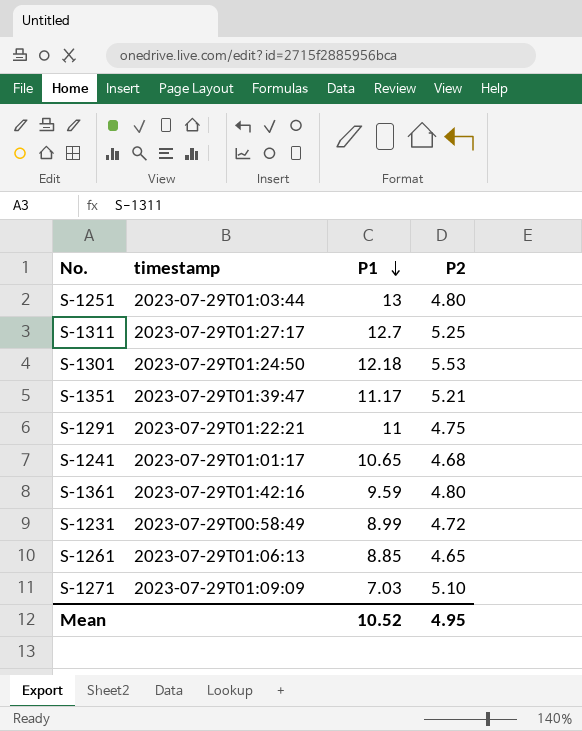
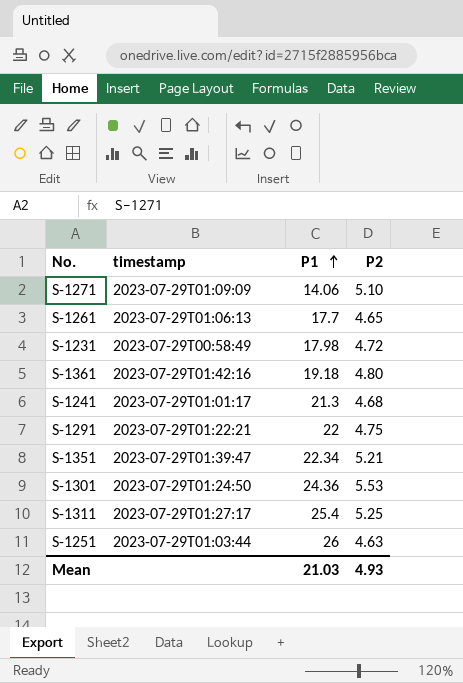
row order: P1 descending -> P1 ascending
S-1271 | P1: 7.03 -> 14.06
S-1261 | P1: 8.85 -> 17.7
S-1231 | P1: 8.99 -> 17.98
S-1361 | P1: 9.59 -> 19.18
S-1241 | P1: 10.65 -> 21.3
S-1291 | P1: 11 -> 22
S-1351 | P1: 11.17 -> 22.34
S-1301 | P1: 12.18 -> 24.36
S-1311 | P1: 12.7 -> 25.4
S-1251 | P1: 13 -> 26
S-1251 | P2: 4.80 -> 4.63
Mean | P1: 10.52 -> 21.03
Mean | P2: 4.95 -> 4.93

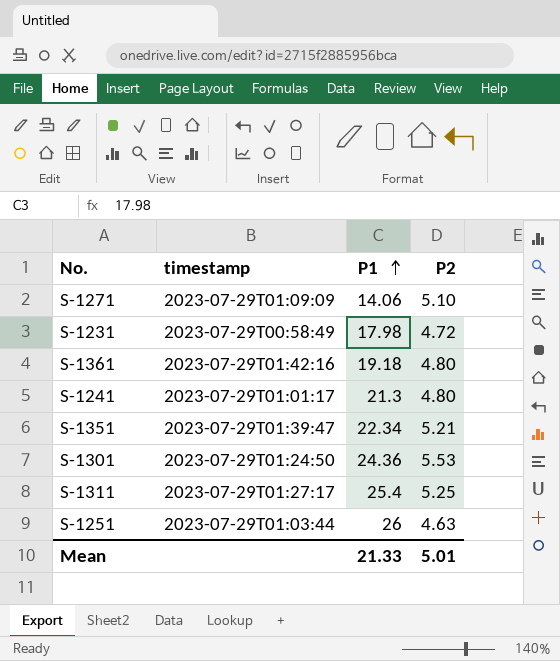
row S-1261: 2023-07-29T01:06:13 | 17.7 | 4.65 -> none
row S-1291: 2023-07-29T01:22:21 | 22 | 4.75 -> none
S-1241 | P2: 4.68 -> 4.80
Mean | P1: 21.03 -> 21.33
Mean | P2: 4.93 -> 5.01

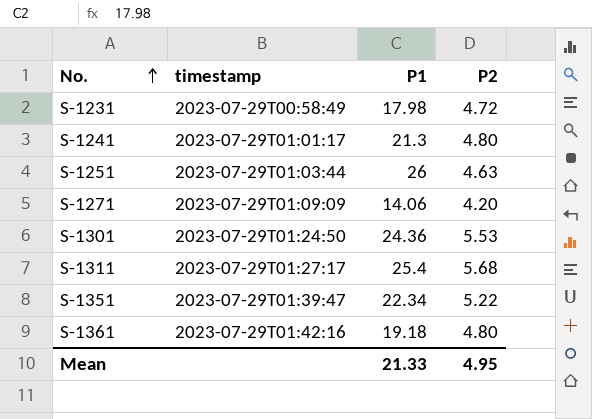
row order: P1 ascending -> No. ascending
S-1271 | P2: 5.10 -> 4.20
S-1311 | P2: 5.25 -> 5.68
S-1351 | P2: 5.21 -> 5.22
Mean | P2: 5.01 -> 4.95

